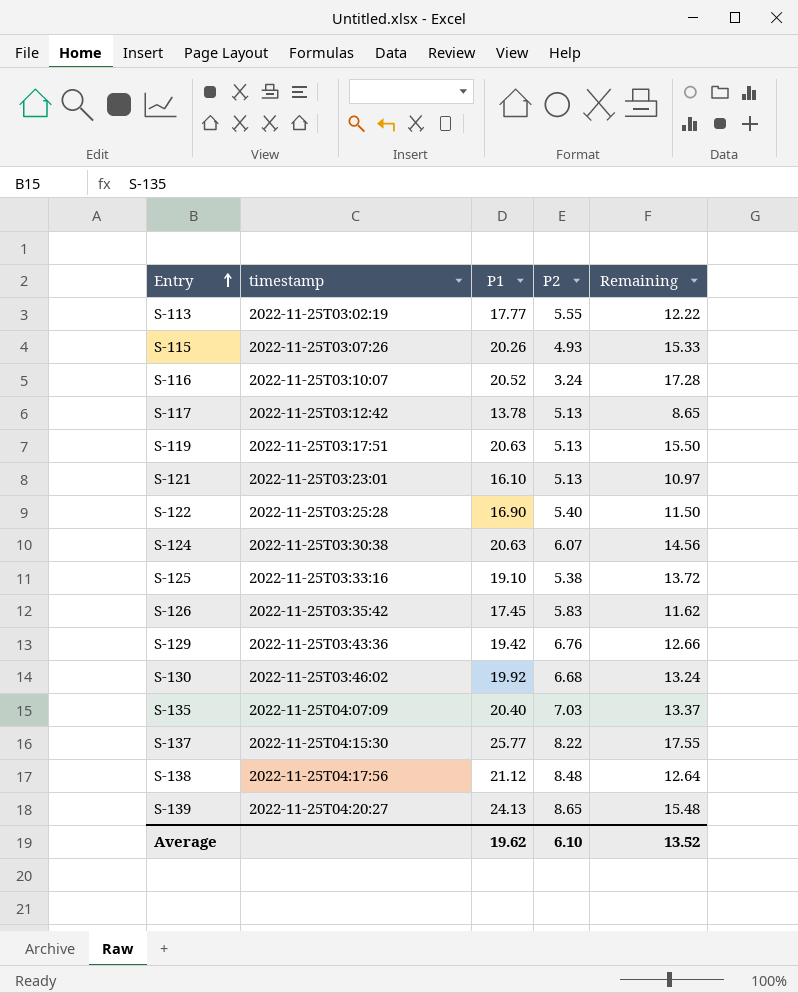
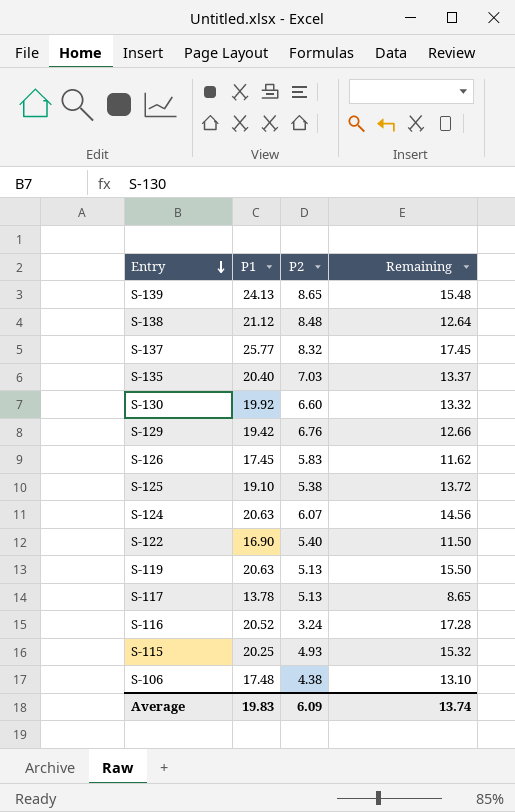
row order: Entry ascending -> Entry descending
column timestamp | position: 2 -> none
row S-113: 2022-11-25T03:02:19 | 17.77 | 5.55 | 12.22 -> none
row S-121: 2022-11-25T03:23:01 | 16.10 | 5.13 | 10.97 -> none
S-137 | P2: 8.22 -> 8.32
S-137 | Remaining: 17.55 -> 17.45
S-130 | P2: 6.68 -> 6.60
S-130 | Remaining: 13.24 -> 13.32
S-115 | P1: 20.26 -> 20.25
S-115 | Remaining: 15.33 -> 15.32
row S-106: none -> 17.48 | 4.38 | 13.10
Average | P1: 19.62 -> 19.83
Average | P2: 6.10 -> 6.09
Average | Remaining: 13.52 -> 13.74

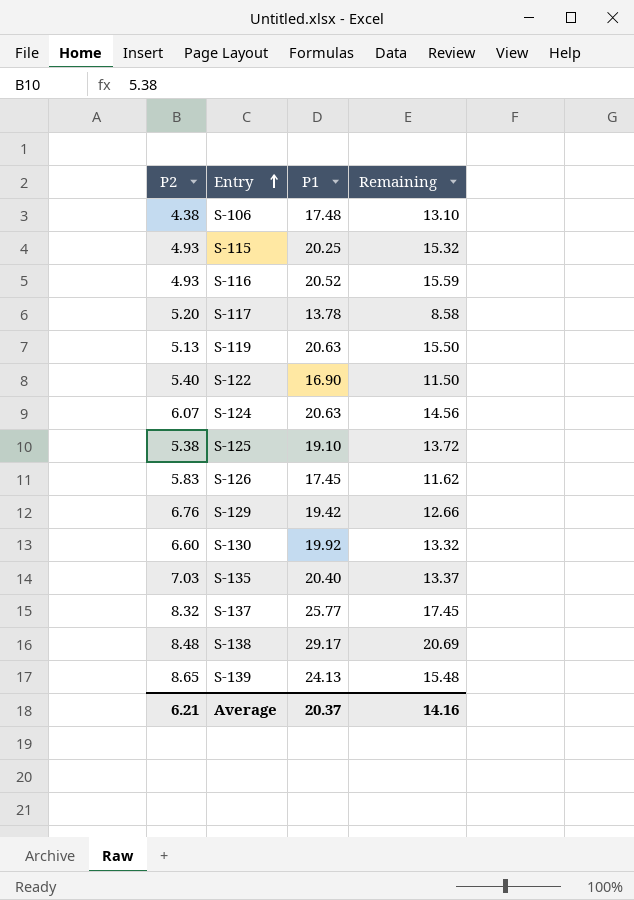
row order: Entry descending -> Entry ascending
column P2 | position: 3 -> 1
S-116 | P2: 3.24 -> 4.93
S-116 | Remaining: 17.28 -> 15.59
S-117 | P2: 5.13 -> 5.20
S-117 | Remaining: 8.65 -> 8.58
S-138 | P1: 21.12 -> 29.17
S-138 | Remaining: 12.64 -> 20.69
Average | P2: 6.09 -> 6.21
Average | P1: 19.83 -> 20.37
Average | Remaining: 13.74 -> 14.16

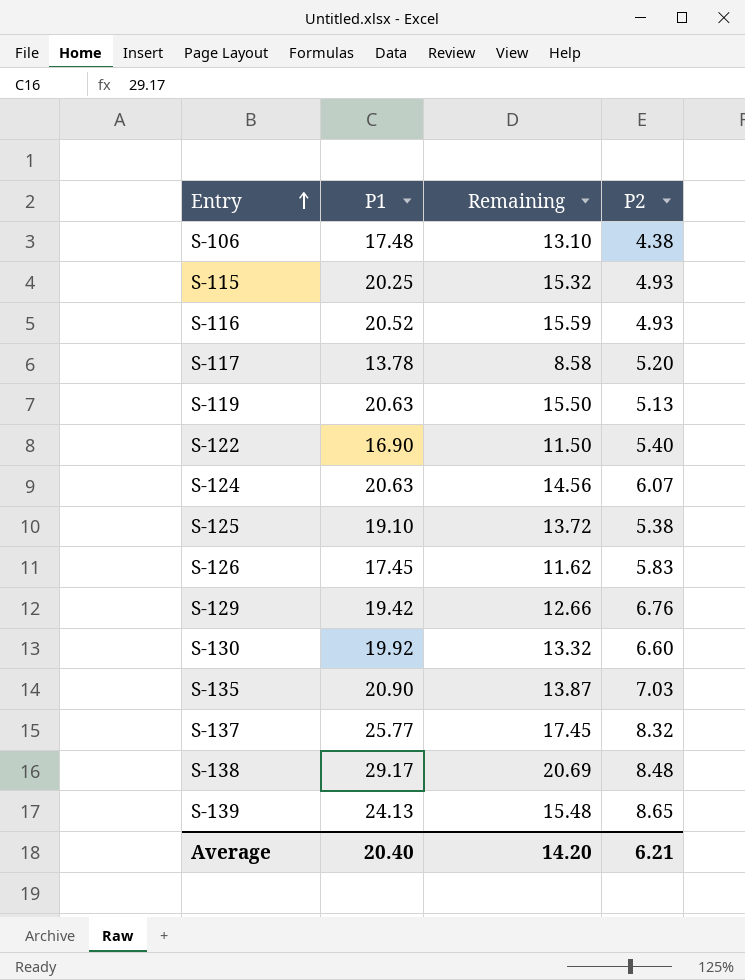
column P2 | position: 1 -> 4
S-135 | P1: 20.40 -> 20.90
S-135 | Remaining: 13.37 -> 13.87
Average | P1: 20.37 -> 20.40
Average | Remaining: 14.16 -> 14.20

